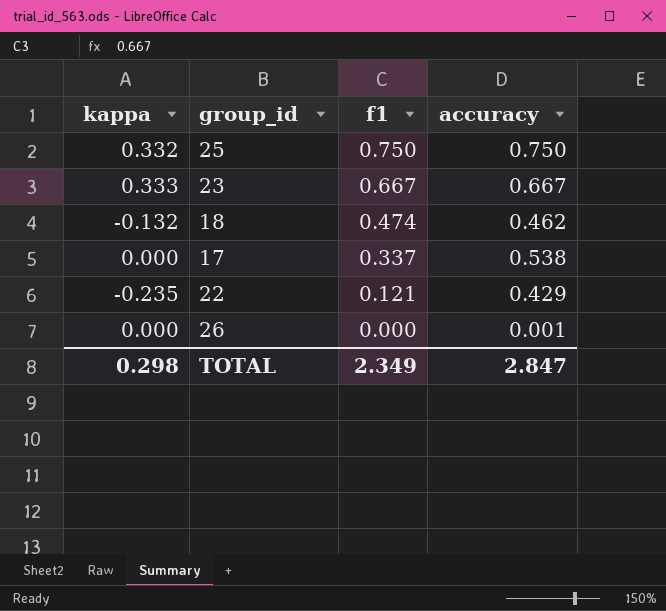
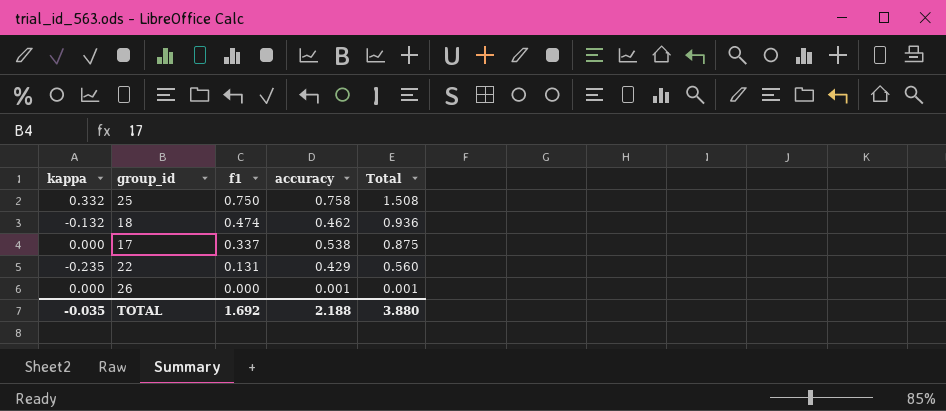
column Total | formula: none -> [f1] + [accuracy]
row 23: 0.333 | 0.667 | 0.667 -> none
25 | accuracy: 0.750 -> 0.758
22 | f1: 0.121 -> 0.131
TOTAL | kappa: 0.298 -> -0.035
TOTAL | f1: 2.349 -> 1.692
TOTAL | accuracy: 2.847 -> 2.188

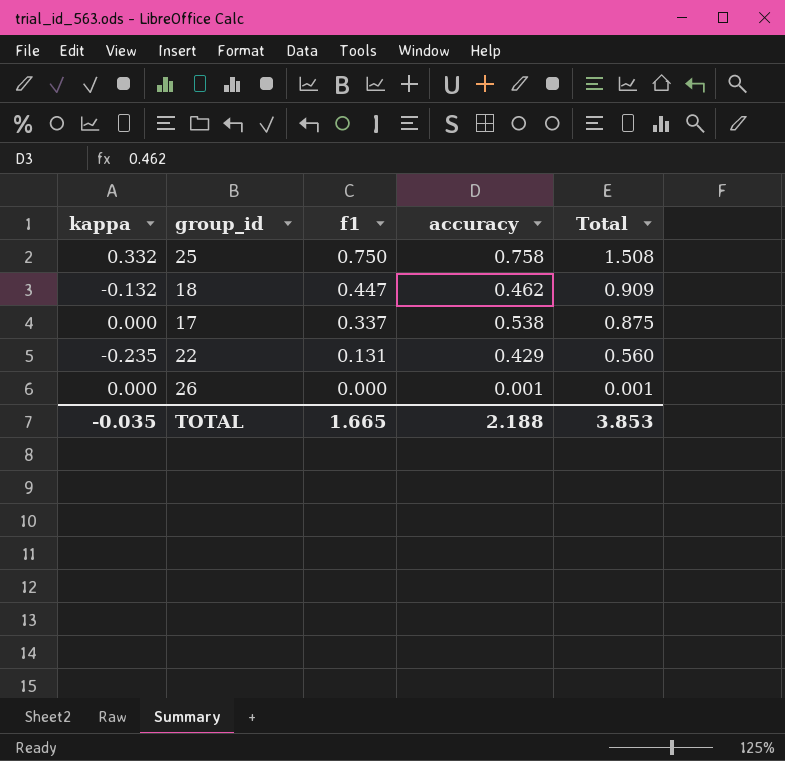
18 | f1: 0.474 -> 0.447
18 | Total: 0.936 -> 0.909
TOTAL | f1: 1.692 -> 1.665
TOTAL | Total: 3.880 -> 3.853

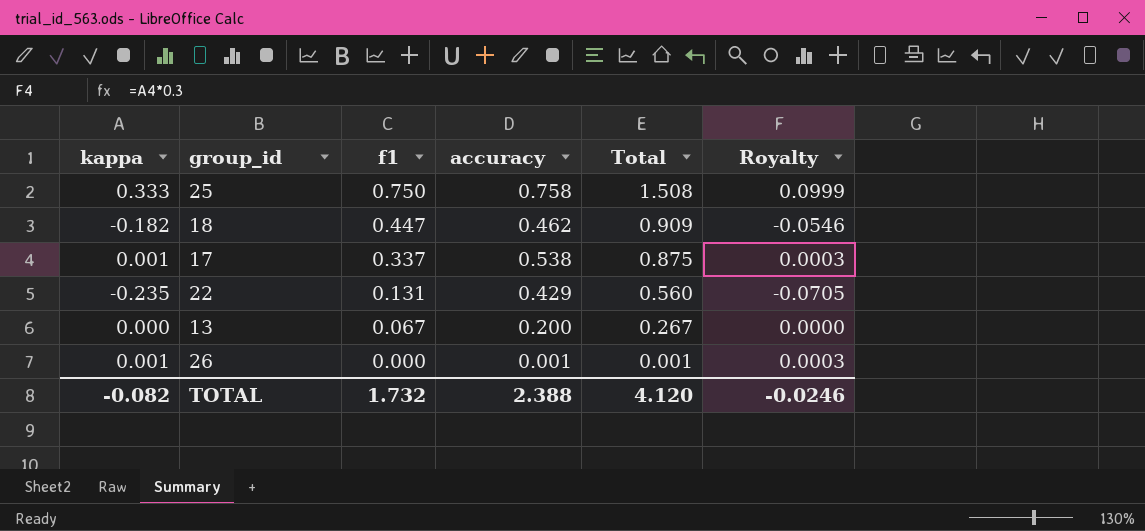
column Royalty | formula: none -> [kappa] * 0.3
25 | kappa: 0.332 -> 0.333
18 | kappa: -0.132 -> -0.182
17 | kappa: 0.000 -> 0.001
row 13: none -> 0.000 | 0.067 | 0.200 | 0.267 | 0.0000
26 | kappa: 0.000 -> 0.001
TOTAL | kappa: -0.035 -> -0.082
TOTAL | f1: 1.665 -> 1.732
TOTAL | accuracy: 2.188 -> 2.388
TOTAL | Total: 3.853 -> 4.120

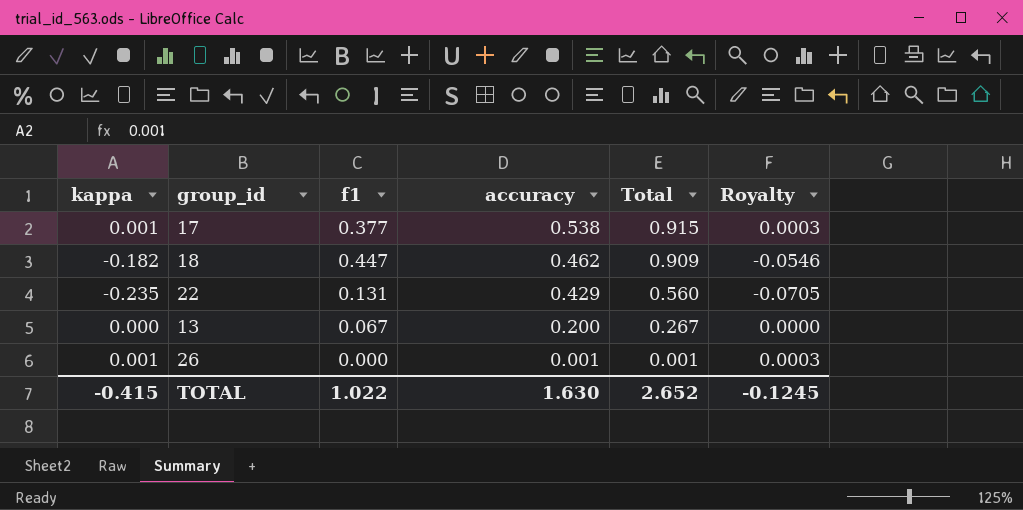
row order: f1 descending -> accuracy descending
row 25: 0.333 | 0.750 | 0.758 | 1.508 | 0.0999 -> none
17 | f1: 0.337 -> 0.377
17 | Total: 0.875 -> 0.915
TOTAL | kappa: -0.082 -> -0.415
TOTAL | f1: 1.732 -> 1.022
TOTAL | accuracy: 2.388 -> 1.630
TOTAL | Total: 4.120 -> 2.652
TOTAL | Royalty: -0.0246 -> -0.1245

